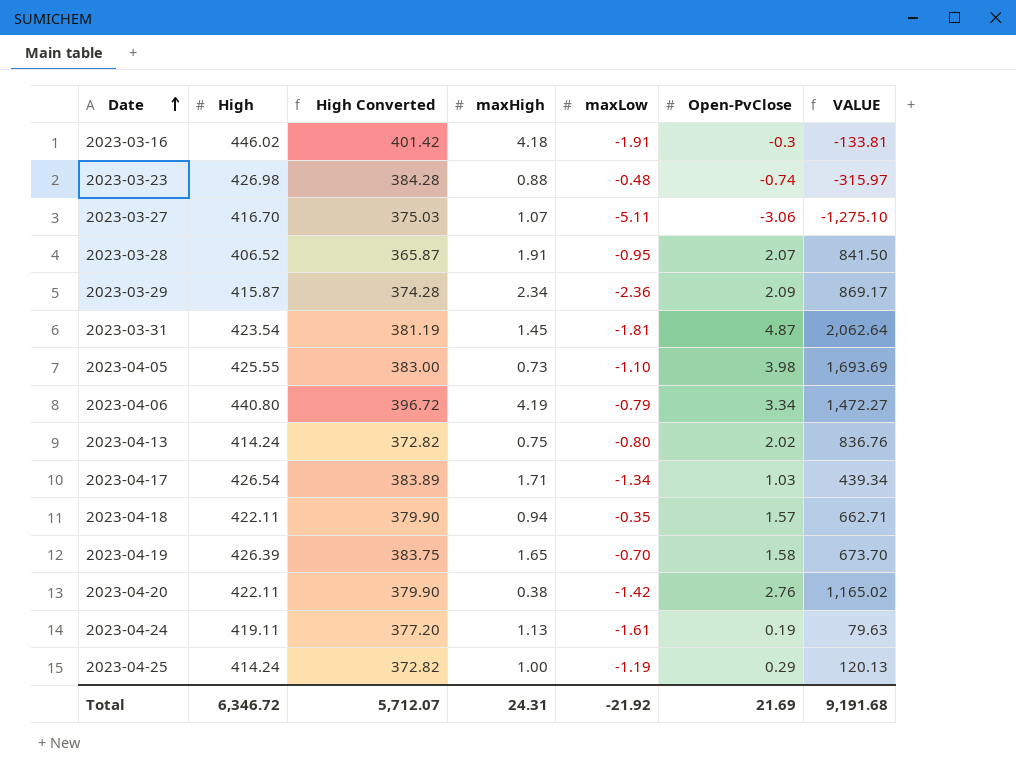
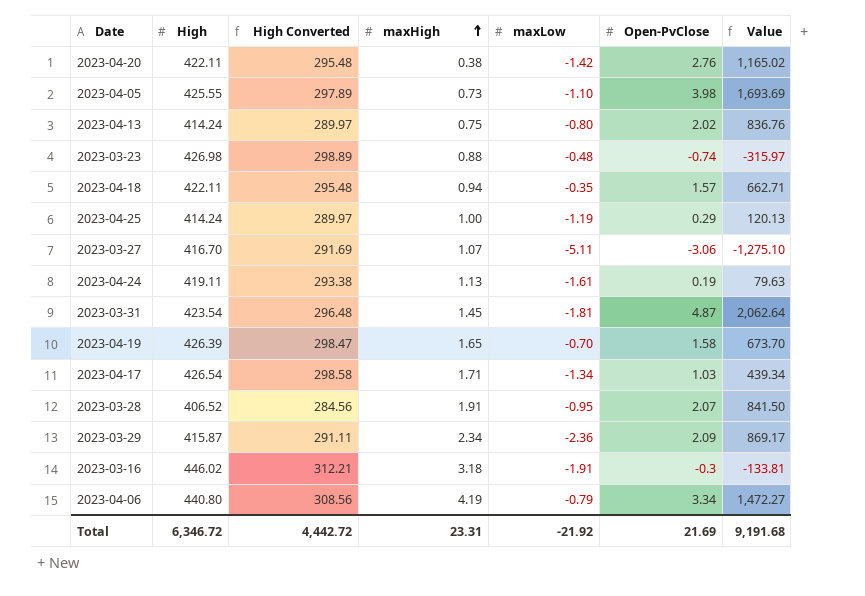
row order: Date ascending -> maxHigh ascending
column High Converted | formula: [High] * 0.9 -> [High] * 0.7
column name: VALUE -> Value
2023-03-16 | maxHigh: 4.18 -> 3.18
Total | High Converted: 5,712.07 -> 4,442.72
Total | maxHigh: 24.31 -> 23.31

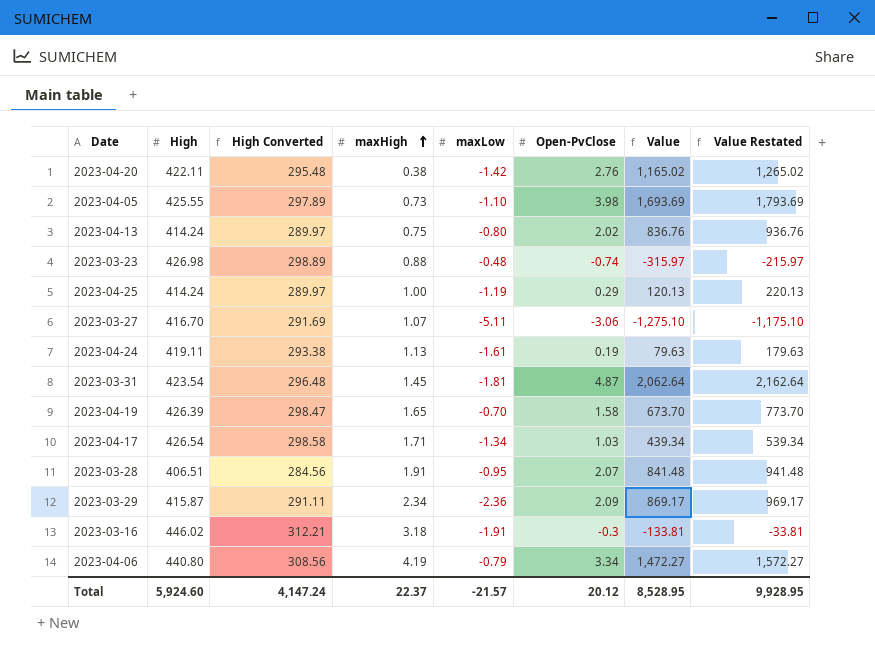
column Value Restated | formula: none -> [Value] + 100
row 2023-04-18: 422.11 | 295.48 | 0.94 | -0.35 | 1.57 | 662.71 -> none
2023-03-28 | High: 406.52 -> 406.51
2023-03-28 | Value: 841.50 -> 841.48
Total | High: 6,346.72 -> 5,924.60
Total | High Converted: 4,442.72 -> 4,147.24
Total | maxHigh: 23.31 -> 22.37
Total | maxLow: -21.92 -> -21.57
Total | Open-PvClose: 21.69 -> 20.12
Total | Value: 9,191.68 -> 8,528.95

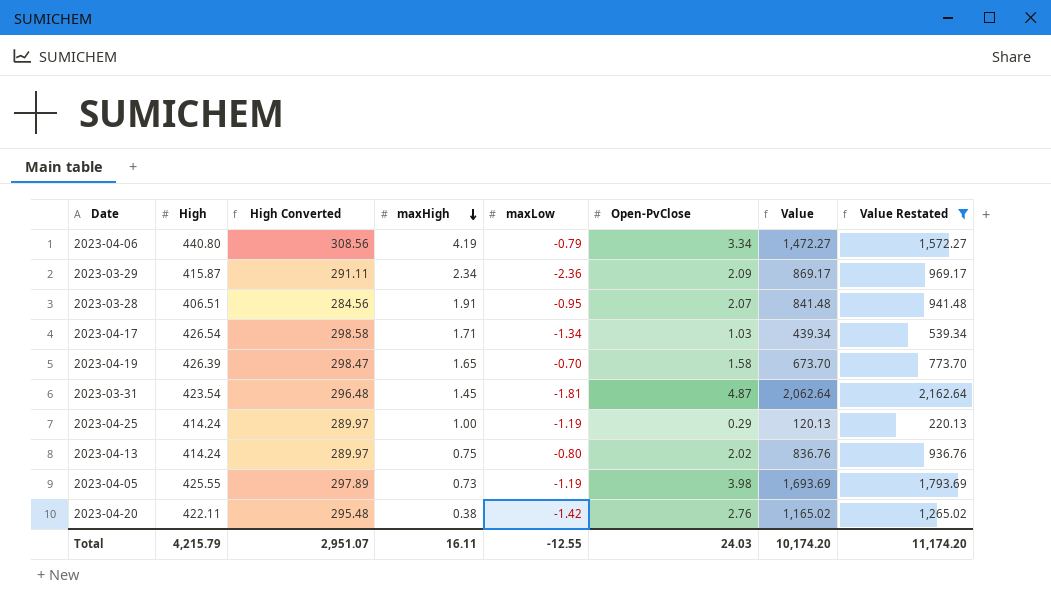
filter: none -> Value Restated >= 220.13
row order: maxHigh ascending -> maxHigh descending
2023-04-05 | maxLow: -1.10 -> -1.19
Total | High: 5,924.60 -> 4,215.79
Total | High Converted: 4,147.24 -> 2,951.07
Total | maxHigh: 22.37 -> 16.11
Total | maxLow: -21.57 -> -12.55
Total | Open-PvClose: 20.12 -> 24.03
Total | Value: 8,528.95 -> 10,174.20
Total | Value Restated: 9,928.95 -> 11,174.20

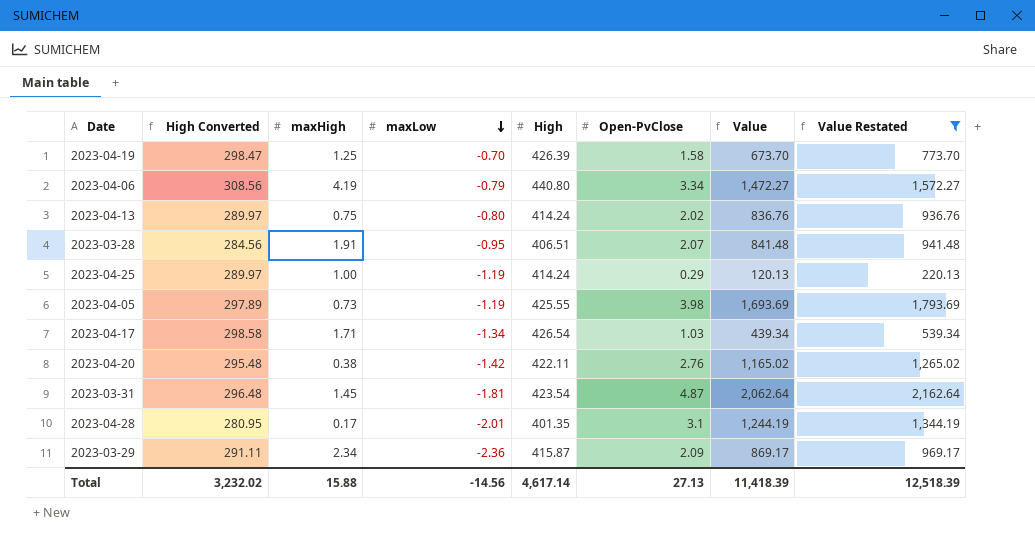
row order: maxHigh descending -> maxLow descending
column High | position: 2 -> 5
2023-04-19 | maxHigh: 1.65 -> 1.25
row 2023-04-28: none -> 280.95 | 0.17 | -2.01 | 401.35 | 3.1 | 1,244.19 | 1,344.19
Total | High Converted: 2,951.07 -> 3,232.02
Total | maxHigh: 16.11 -> 15.88
Total | maxLow: -12.55 -> -14.56
Total | High: 4,215.79 -> 4,617.14
Total | Open-PvClose: 24.03 -> 27.13
Total | Value: 10,174.20 -> 11,418.39
Total | Value Restated: 11,174.20 -> 12,518.39

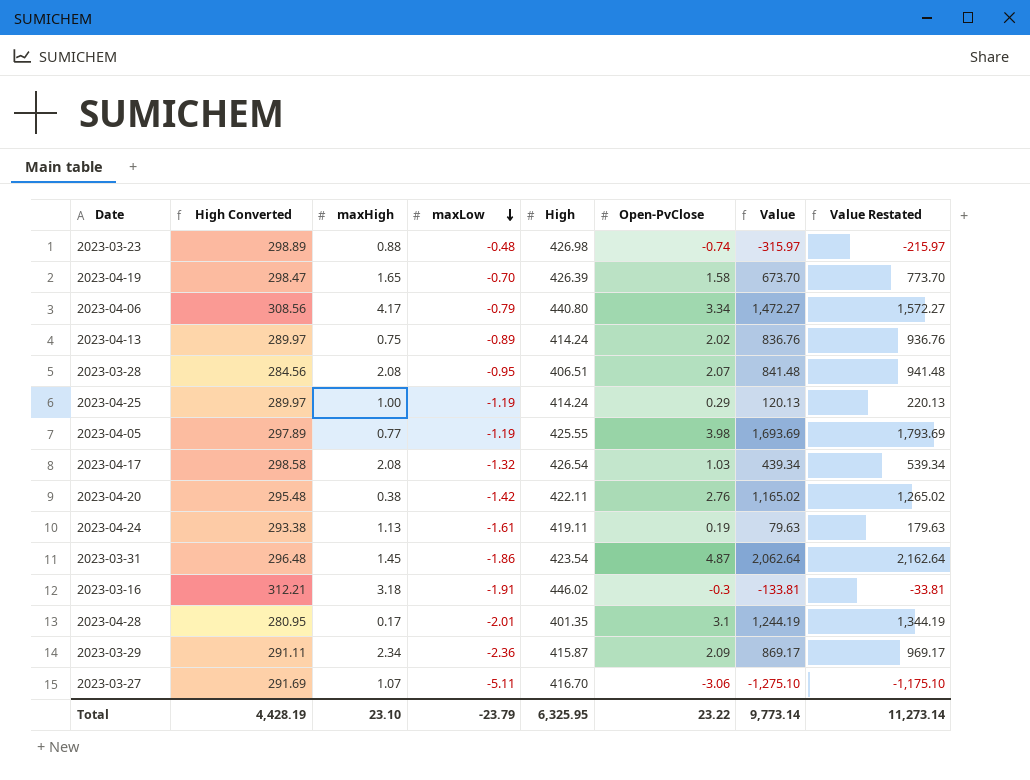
filter: Value Restated >= 220.13 -> none
2023-04-19 | maxHigh: 1.25 -> 1.65
2023-04-06 | maxHigh: 4.19 -> 4.17
2023-04-13 | maxLow: -0.80 -> -0.89
2023-03-28 | maxHigh: 1.91 -> 2.08
2023-04-05 | maxHigh: 0.73 -> 0.77
2023-04-17 | maxHigh: 1.71 -> 2.08
2023-04-17 | maxLow: -1.34 -> -1.32
2023-03-31 | maxLow: -1.81 -> -1.86
Total | High Converted: 3,232.02 -> 4,428.19
Total | maxHigh: 15.88 -> 23.10
Total | maxLow: -14.56 -> -23.79
Total | High: 4,617.14 -> 6,325.95
Total | Open-PvClose: 27.13 -> 23.22
Total | Value: 11,418.39 -> 9,773.14
Total | Value Restated: 12,518.39 -> 11,273.14

